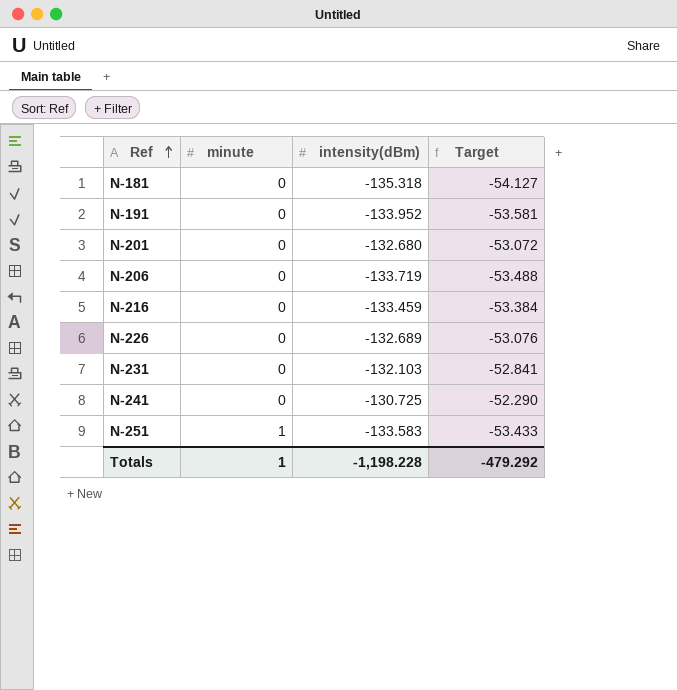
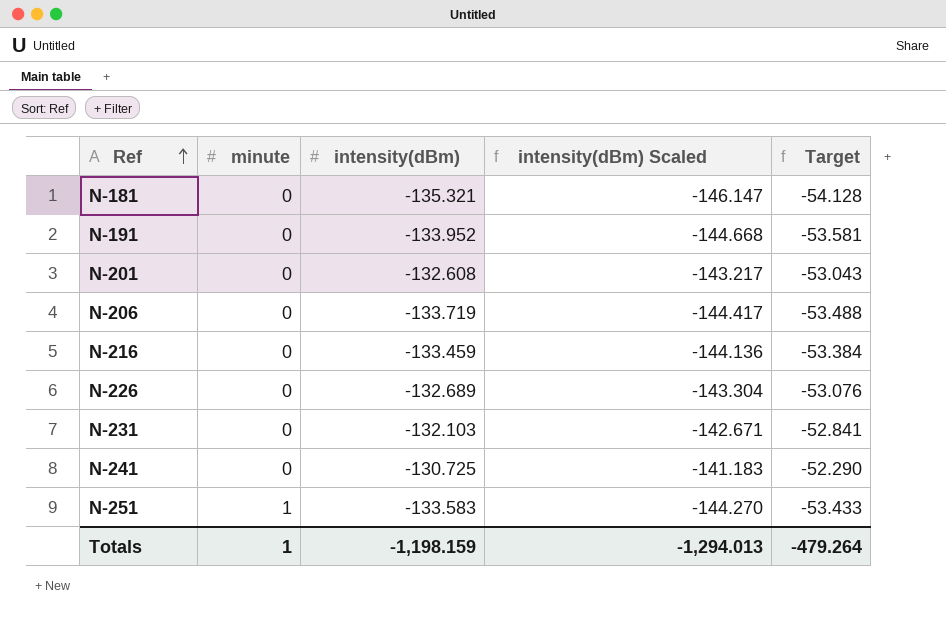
column intensity(dBm) Scaled | formula: none -> [intensity(dBm)] * 1.08
N-181 | intensity(dBm): -135.318 -> -135.321
N-181 | Target: -54.127 -> -54.128
N-201 | intensity(dBm): -132.680 -> -132.608
N-201 | Target: -53.072 -> -53.043
Totals | intensity(dBm): -1,198.228 -> -1,198.159
Totals | Target: -479.292 -> -479.264

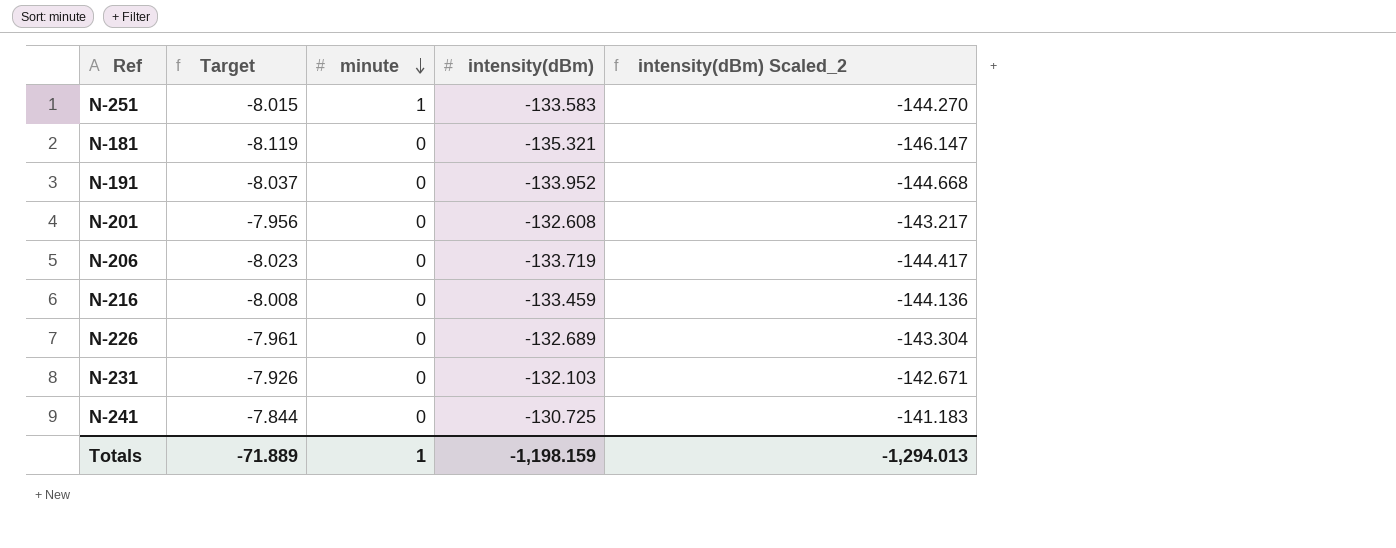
row order: Ref ascending -> minute descending
column Target | formula: [intensity(dBm)] * 0.4 -> [intensity(dBm)] * 0.06
column Target | position: 5 -> 2
column name: intensity(dBm) Scaled -> intensity(dBm) Scaled_2
Totals | Target: -479.264 -> -71.889

